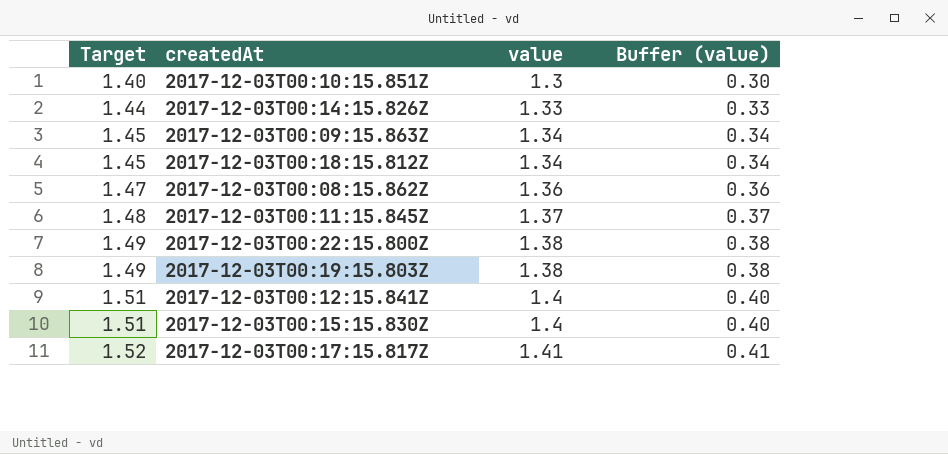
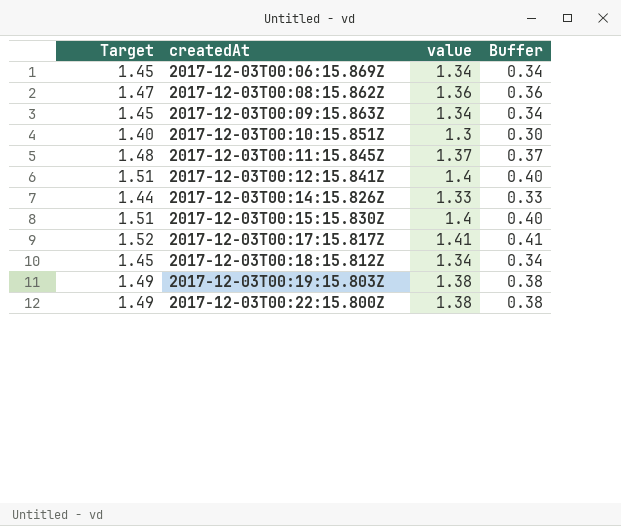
row order: Target ascending -> createdAt ascending
column name: Buffer (value) -> Buffer
row 2017-12-03T00:06:15.869Z: none -> 1.45 | 1.34 | 0.34

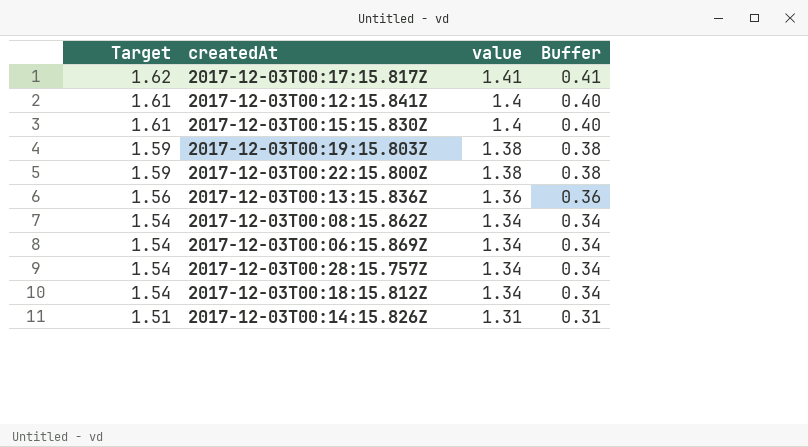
row order: createdAt ascending -> Target descending
column Target | formula: [value] * 1.08 -> [value] * 1.15
row 2017-12-03T00:09:15.863Z: 1.45 | 1.34 | 0.34 -> none
row 2017-12-03T00:10:15.851Z: 1.40 | 1.3 | 0.30 -> none
row 2017-12-03T00:11:15.845Z: 1.48 | 1.37 | 0.37 -> none
row 2017-12-03T00:13:15.836Z: none -> 1.56 | 1.36 | 0.36
2017-12-03T00:08:15.862Z | value: 1.36 -> 1.34
2017-12-03T00:08:15.862Z | Buffer: 0.36 -> 0.34
row 2017-12-03T00:28:15.757Z: none -> 1.54 | 1.34 | 0.34
2017-12-03T00:14:15.826Z | value: 1.33 -> 1.31
2017-12-03T00:14:15.826Z | Buffer: 0.33 -> 0.31

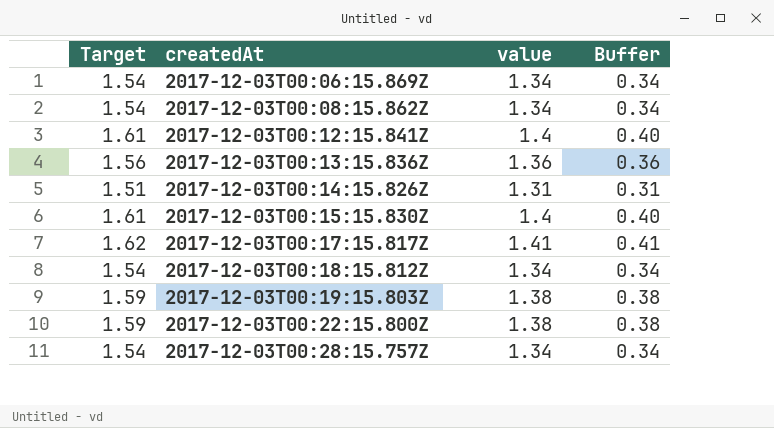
row order: Target descending -> createdAt ascending

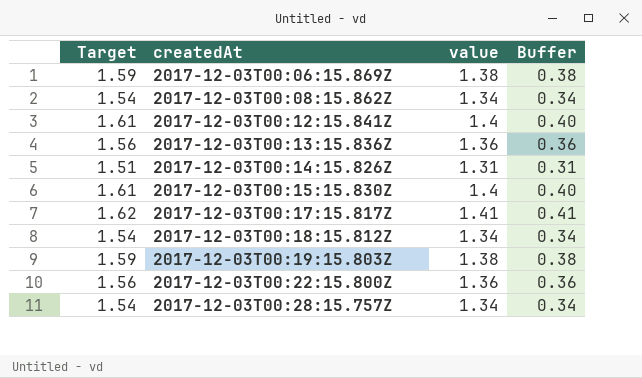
2017-12-03T00:06:15.869Z | Target: 1.54 -> 1.59
2017-12-03T00:06:15.869Z | value: 1.34 -> 1.38
2017-12-03T00:06:15.869Z | Buffer: 0.34 -> 0.38
2017-12-03T00:22:15.800Z | Target: 1.59 -> 1.56
2017-12-03T00:22:15.800Z | value: 1.38 -> 1.36
2017-12-03T00:22:15.800Z | Buffer: 0.38 -> 0.36

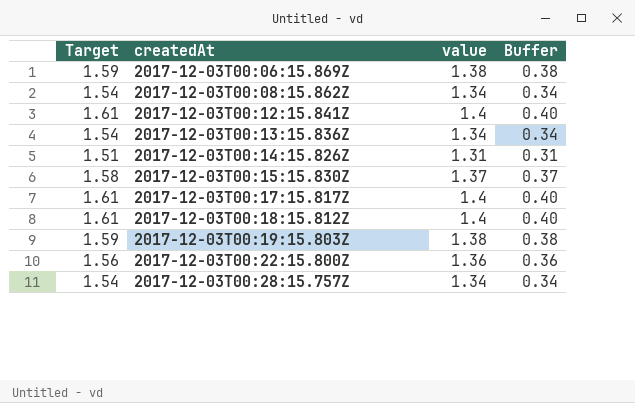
2017-12-03T00:13:15.836Z | Target: 1.56 -> 1.54
2017-12-03T00:13:15.836Z | value: 1.36 -> 1.34
2017-12-03T00:13:15.836Z | Buffer: 0.36 -> 0.34
2017-12-03T00:15:15.830Z | Target: 1.61 -> 1.58
2017-12-03T00:15:15.830Z | value: 1.4 -> 1.37
2017-12-03T00:15:15.830Z | Buffer: 0.40 -> 0.37
2017-12-03T00:17:15.817Z | Target: 1.62 -> 1.61
2017-12-03T00:17:15.817Z | value: 1.41 -> 1.4
2017-12-03T00:17:15.817Z | Buffer: 0.41 -> 0.40
2017-12-03T00:18:15.812Z | Target: 1.54 -> 1.61
2017-12-03T00:18:15.812Z | value: 1.34 -> 1.4
2017-12-03T00:18:15.812Z | Buffer: 0.34 -> 0.40

